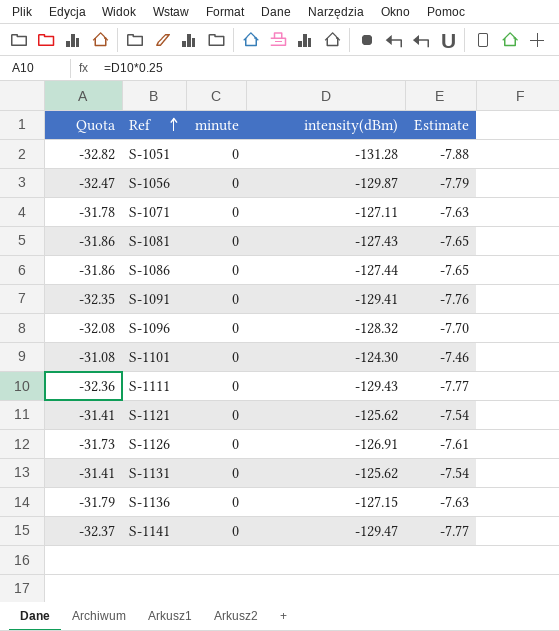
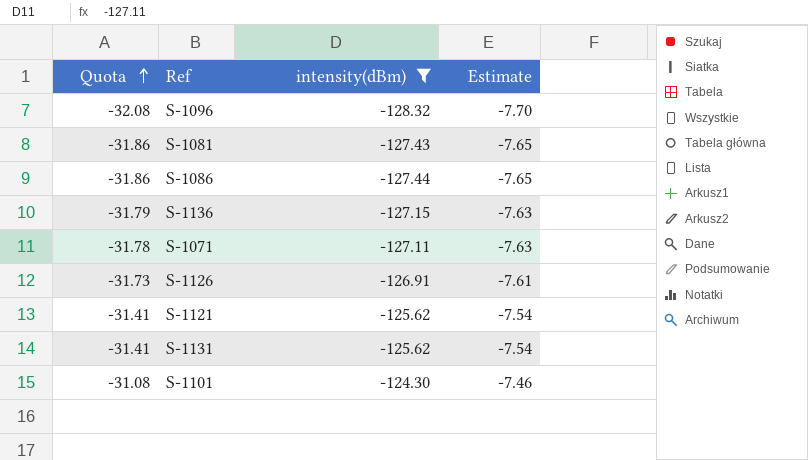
filter: none -> intensity(dBm) >= -128.32
row order: Ref ascending -> Quota ascending
column minute | position: 3 -> none

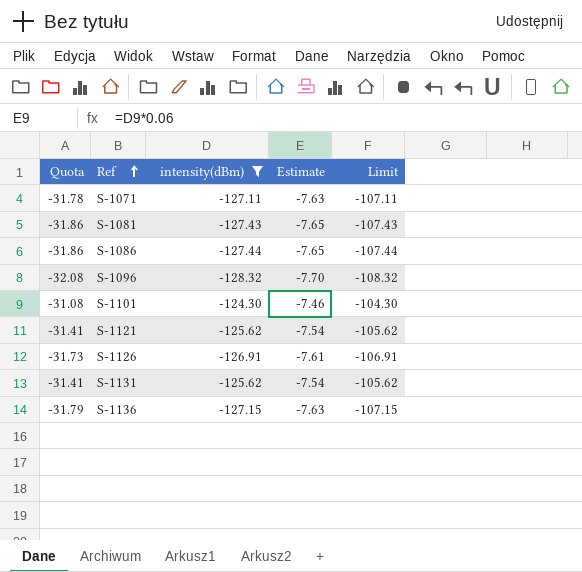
row order: Quota ascending -> Ref ascending
column Limit | formula: none -> [intensity(dBm)] + 20

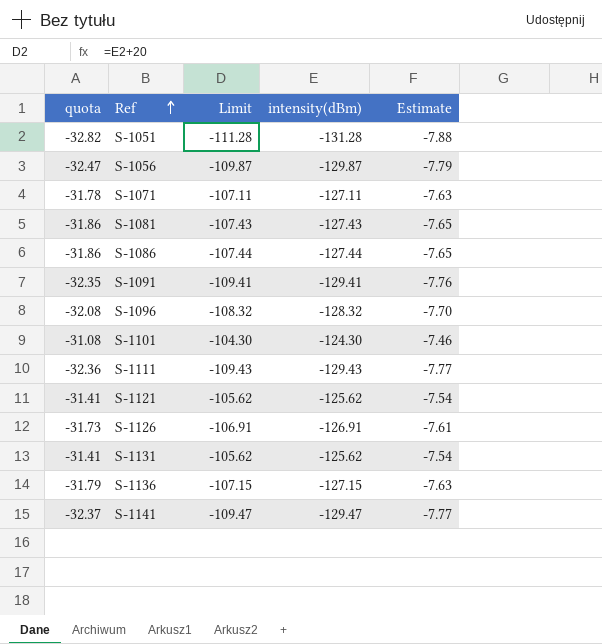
filter: intensity(dBm) >= -128.32 -> none
column name: Quota -> quota
column Limit | position: 5 -> 3

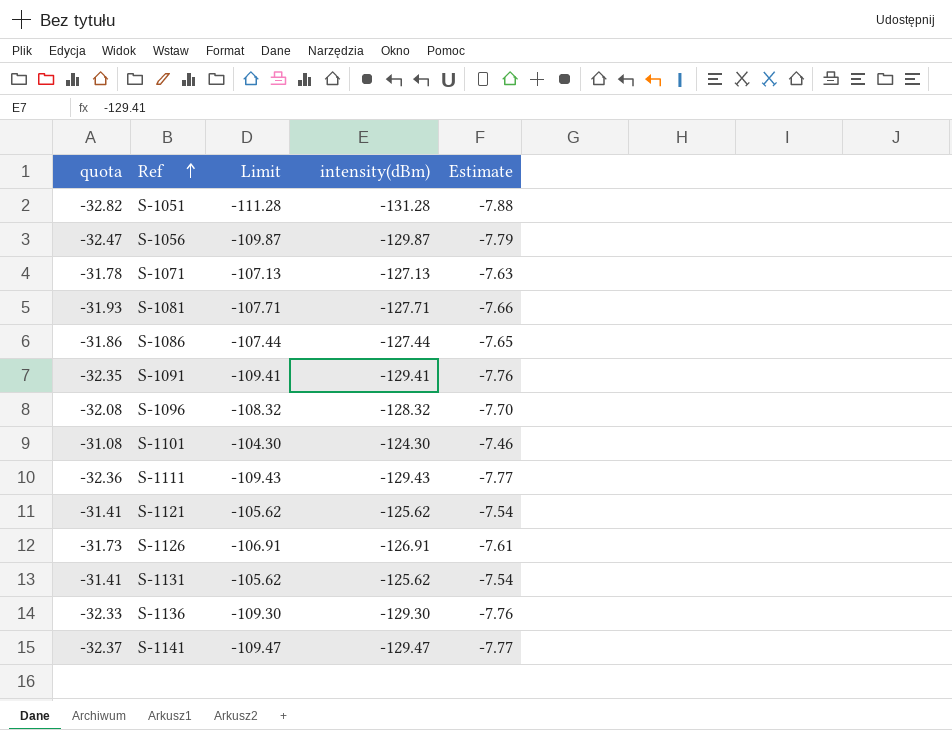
S-1071 | Limit: -107.11 -> -107.13
S-1071 | intensity(dBm): -127.11 -> -127.13
S-1081 | quota: -31.86 -> -31.93
S-1081 | Limit: -107.43 -> -107.71
S-1081 | intensity(dBm): -127.43 -> -127.71
S-1081 | Estimate: -7.65 -> -7.66
S-1136 | quota: -31.79 -> -32.33
S-1136 | Limit: -107.15 -> -109.30
S-1136 | intensity(dBm): -127.15 -> -129.30
S-1136 | Estimate: -7.63 -> -7.76

